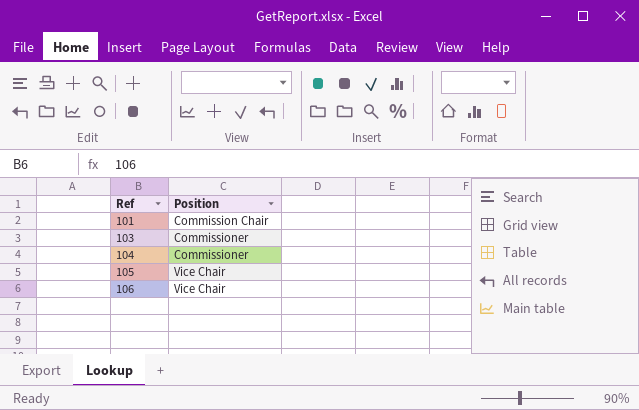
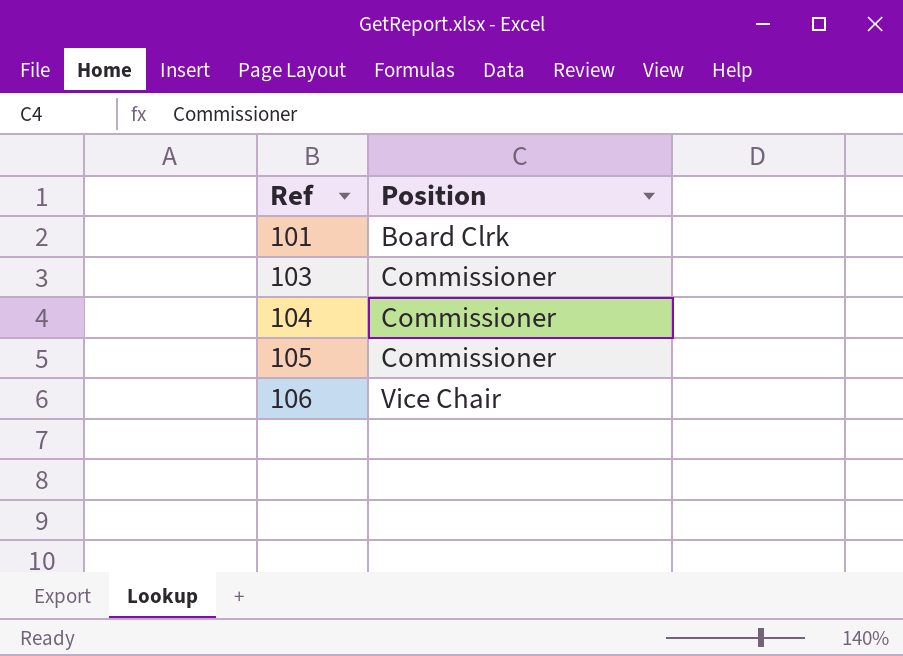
101 | Position: Commission Chair -> Board Clrk
105 | Position: Vice Chair -> Commissioner

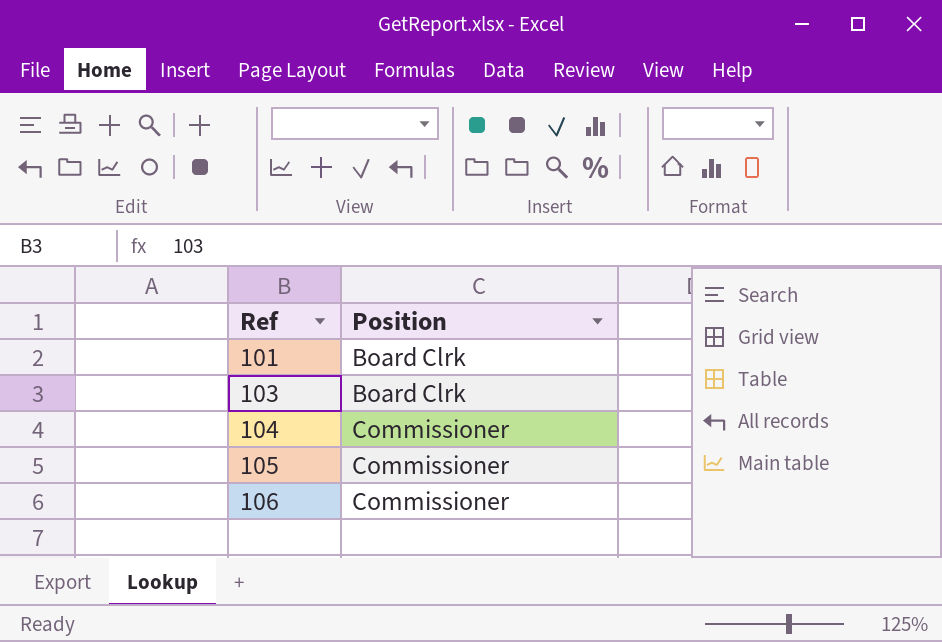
103 | Position: Commissioner -> Board Clrk
106 | Position: Vice Chair -> Commissioner

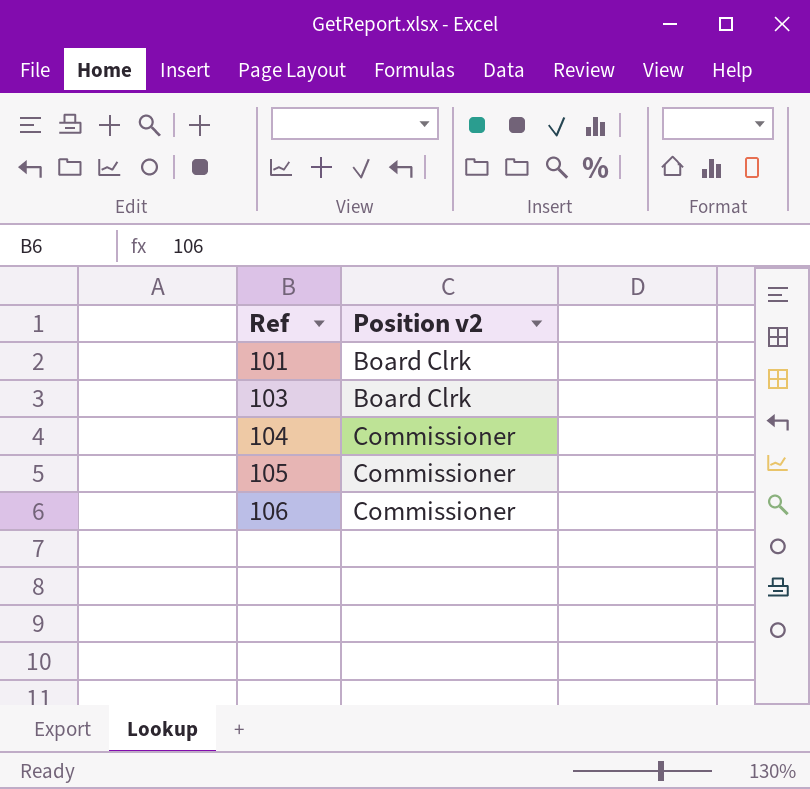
column name: Position -> Position v2

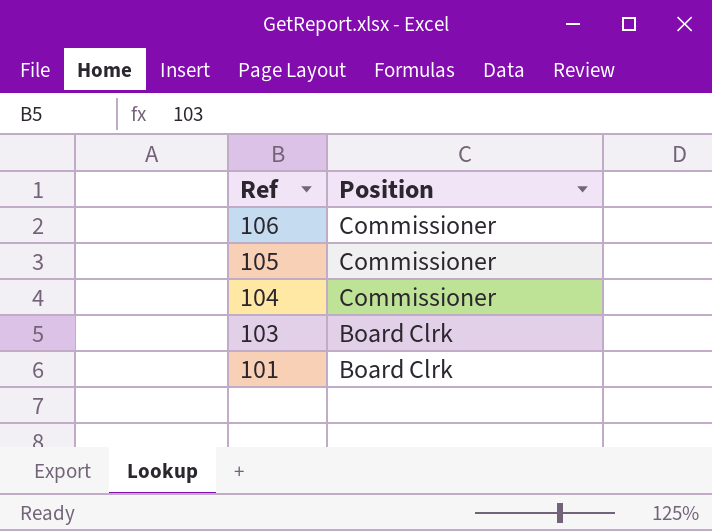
row order: Ref ascending -> Ref descending
column name: Position v2 -> Position

